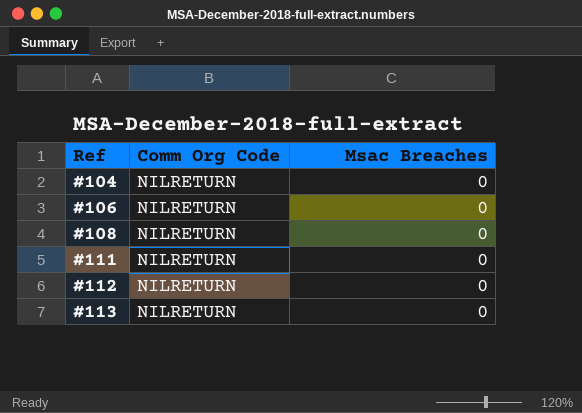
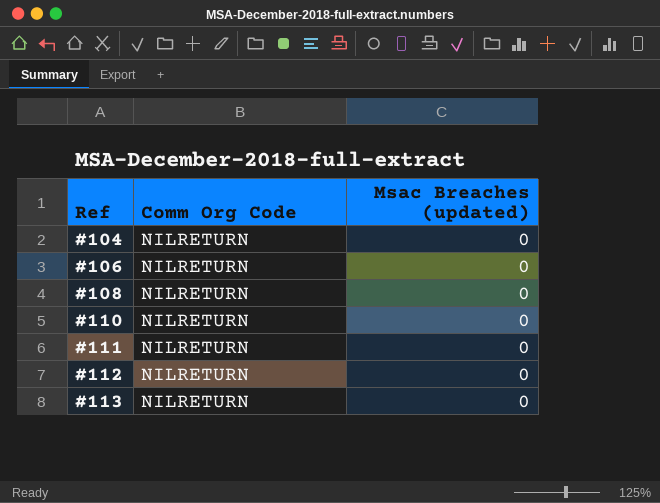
column name: Msac Breaches -> Msac Breaches (updated)
row #110: none -> NILRETURN | 0

